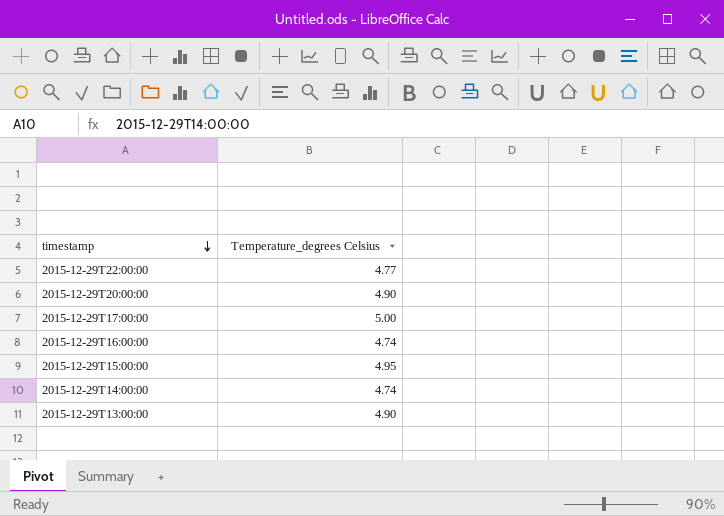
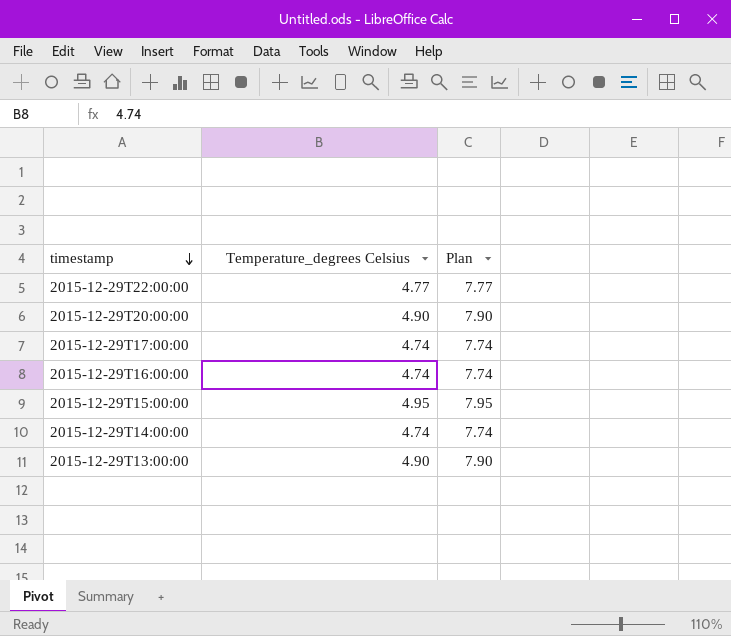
column Plan | formula: none -> [Temperature_degrees Celsius] + 3
2015-12-29T17:00:00 | Temperature_degrees Celsius: 5.00 -> 4.74

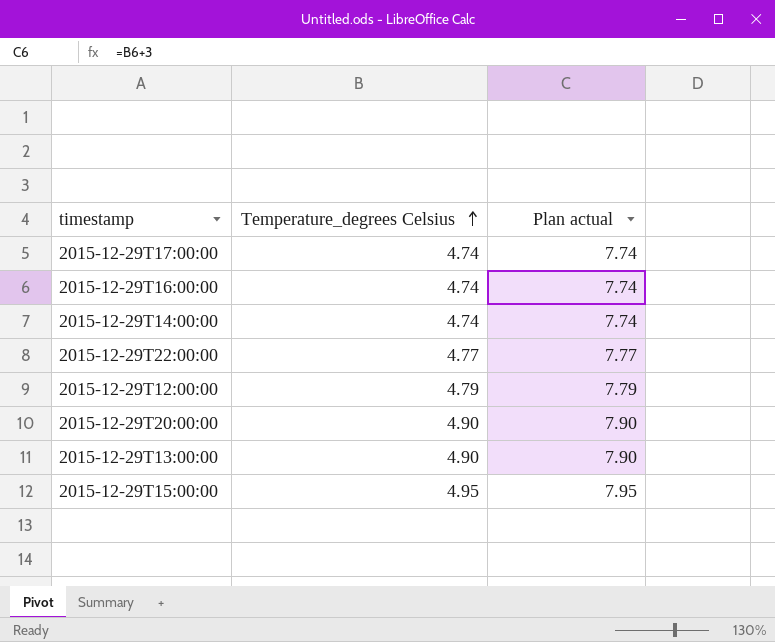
row order: timestamp descending -> Temperature_degrees Celsius ascending
column name: Plan -> Plan actual
row 2015-12-29T12:00:00: none -> 4.79 | 7.79

